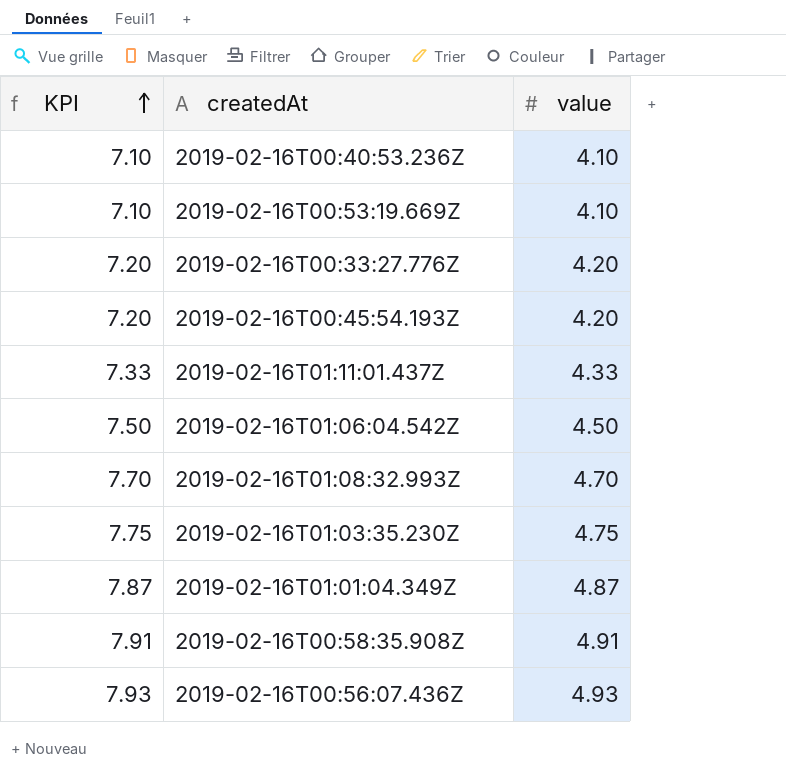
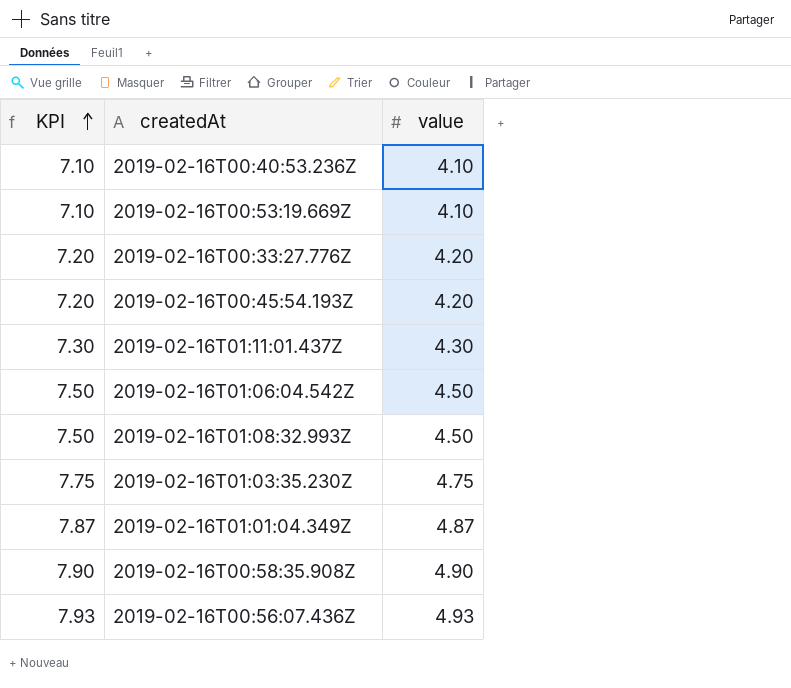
2019-02-16T01:11:01.437Z | KPI: 7.33 -> 7.30
2019-02-16T01:11:01.437Z | value: 4.33 -> 4.30
2019-02-16T01:08:32.993Z | KPI: 7.70 -> 7.50
2019-02-16T01:08:32.993Z | value: 4.70 -> 4.50
2019-02-16T00:58:35.908Z | KPI: 7.91 -> 7.90
2019-02-16T00:58:35.908Z | value: 4.91 -> 4.90

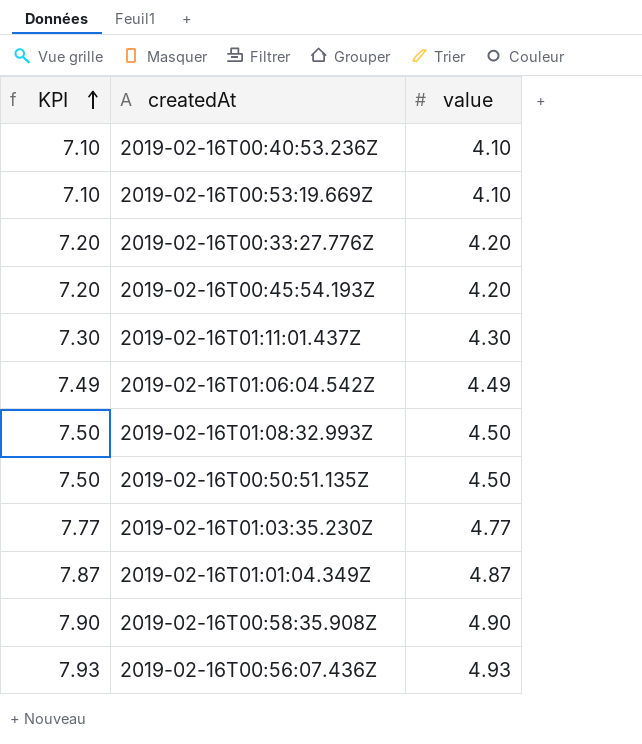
2019-02-16T01:06:04.542Z | KPI: 7.50 -> 7.49
2019-02-16T01:06:04.542Z | value: 4.50 -> 4.49
row 2019-02-16T00:50:51.135Z: none -> 7.50 | 4.50
2019-02-16T01:03:35.230Z | KPI: 7.75 -> 7.77
2019-02-16T01:03:35.230Z | value: 4.75 -> 4.77

